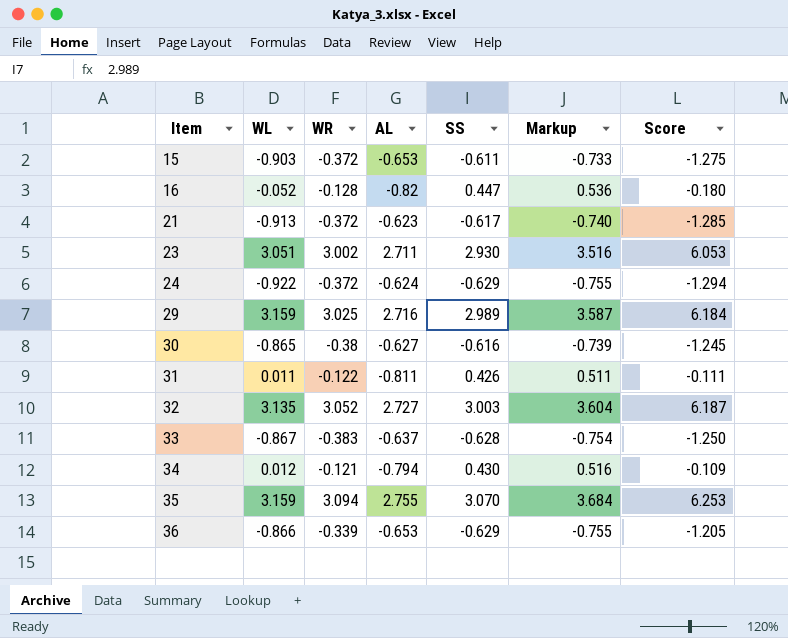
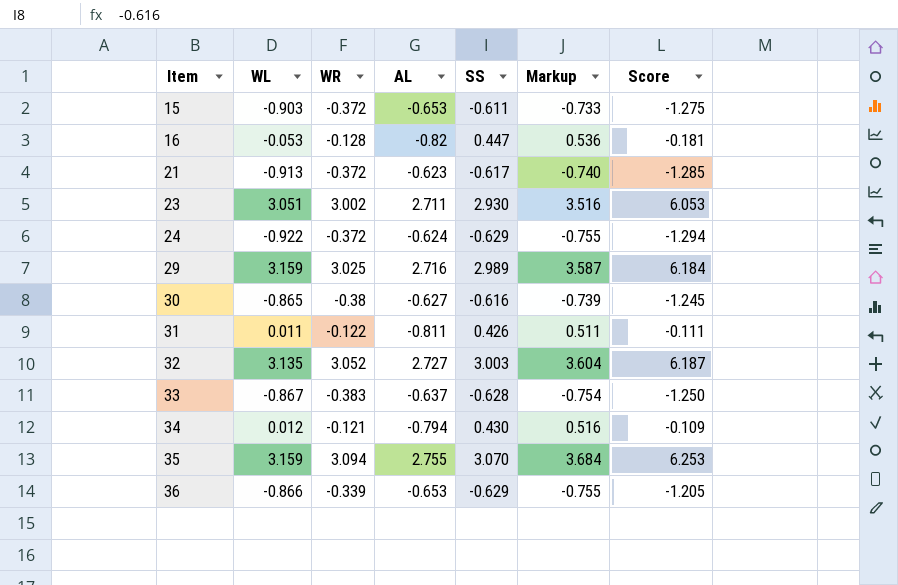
16 | WL: -0.052 -> -0.053
16 | Score: -0.180 -> -0.181

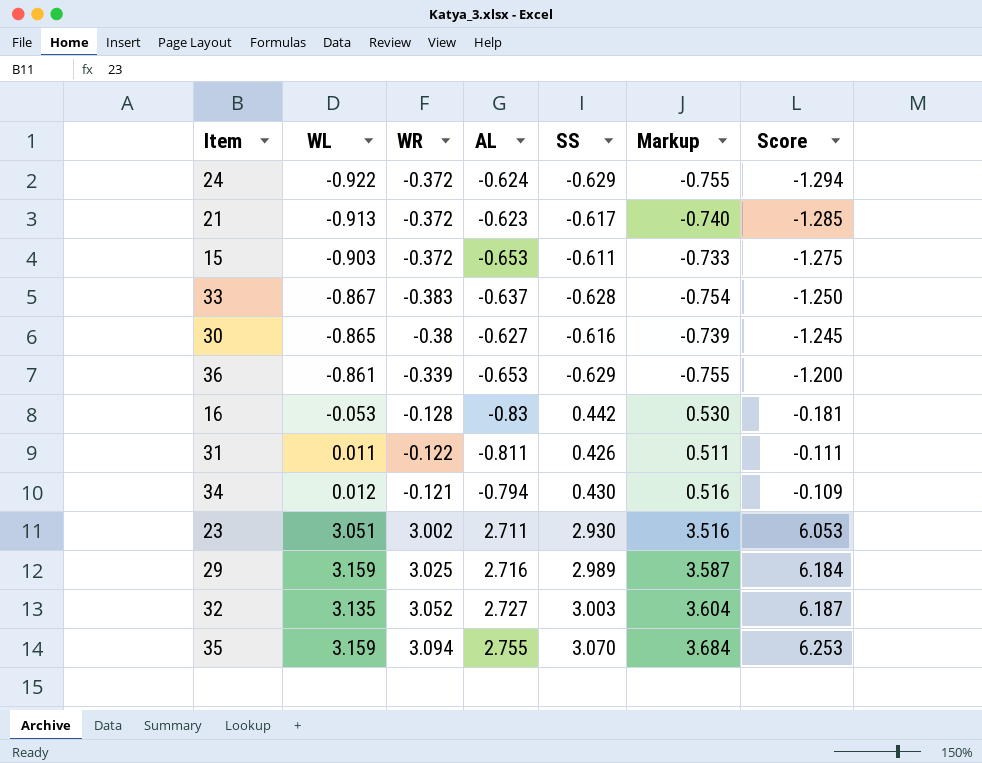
row order: Item ascending -> Score ascending
36 | WL: -0.866 -> -0.861
36 | Score: -1.205 -> -1.200
16 | AL: -0.82 -> -0.83
16 | SS: 0.447 -> 0.442
16 | Markup: 0.536 -> 0.530

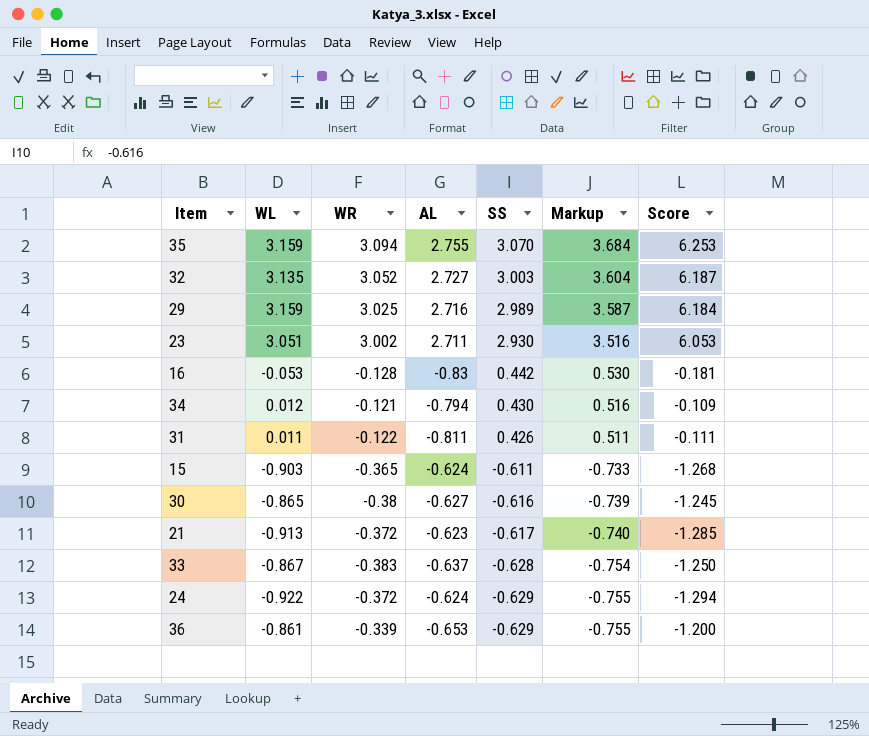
row order: Score ascending -> SS descending
15 | WR: -0.372 -> -0.365
15 | AL: -0.653 -> -0.624
15 | Score: -1.275 -> -1.268

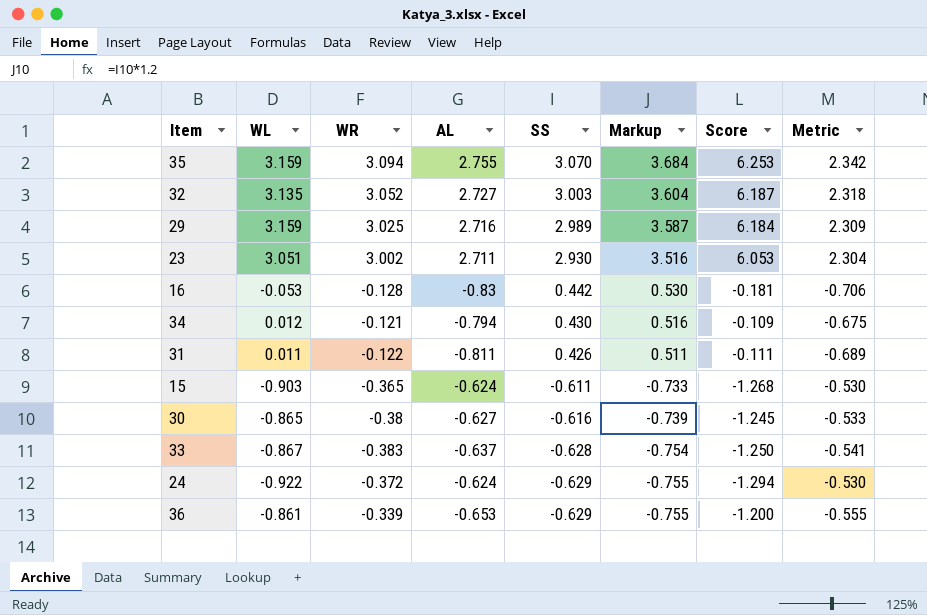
column Metric | formula: none -> [AL] * 0.85
row 21: -0.913 | -0.372 | -0.623 | -0.617 | -0.740 | -1.285 -> none

